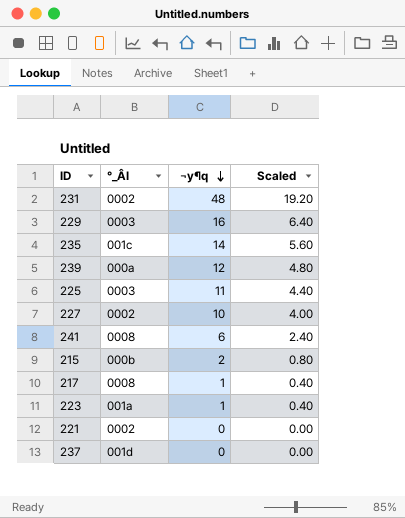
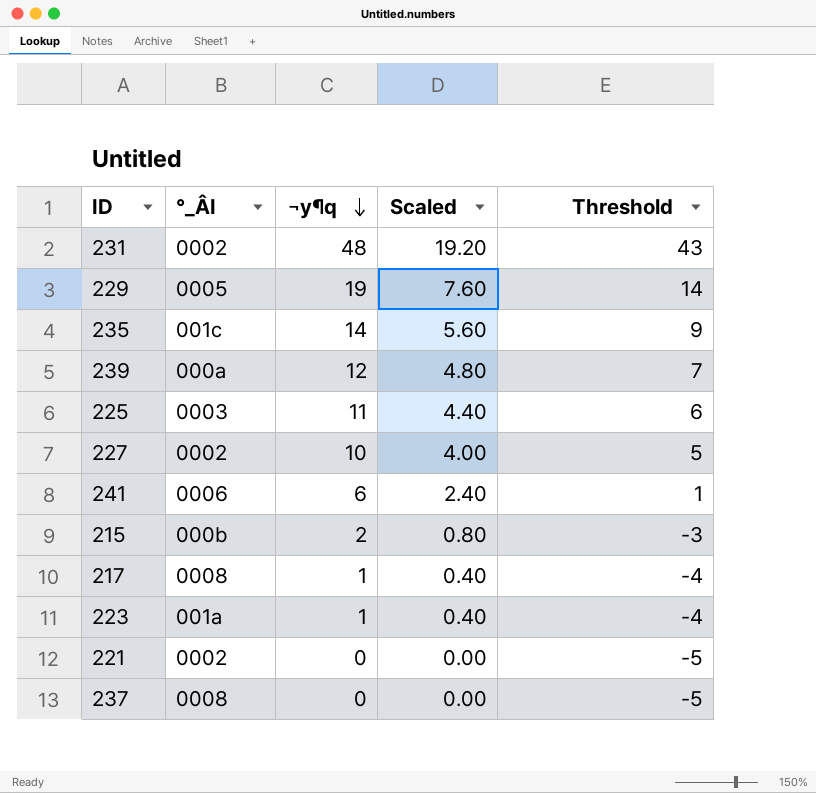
column Threshold | formula: none -> [¬y¶q] - 5
229 | °_ÂI: 0003 -> 0005
229 | ¬y¶q: 16 -> 19
229 | Scaled: 6.40 -> 7.60
241 | °_ÂI: 0008 -> 0006
237 | °_ÂI: 001d -> 0008

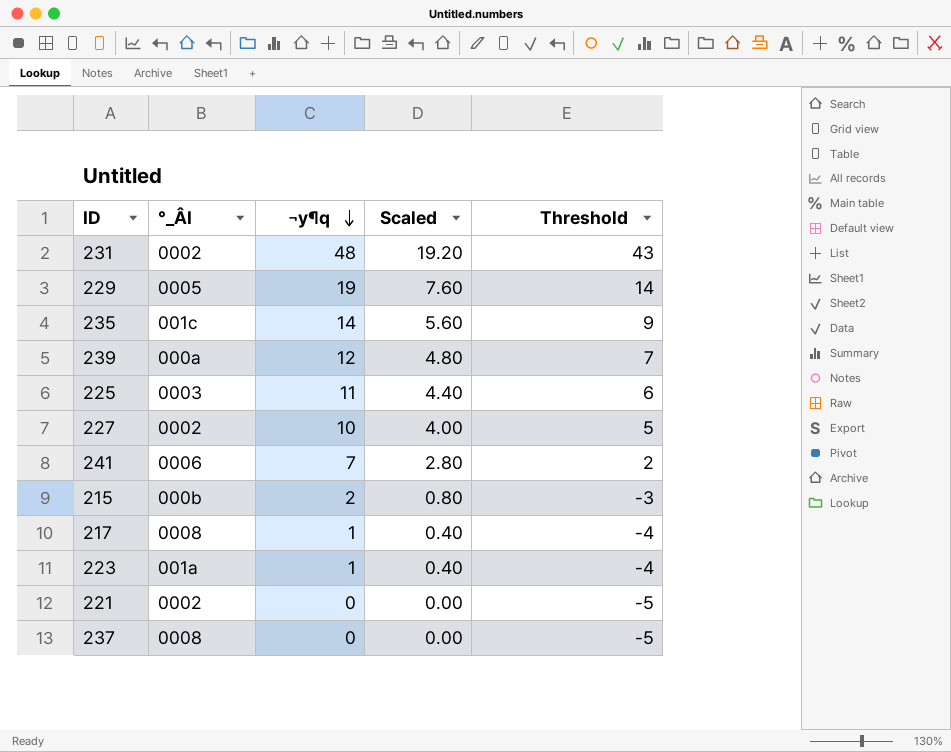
241 | ¬y¶q: 6 -> 7
241 | Scaled: 2.40 -> 2.80
241 | Threshold: 1 -> 2

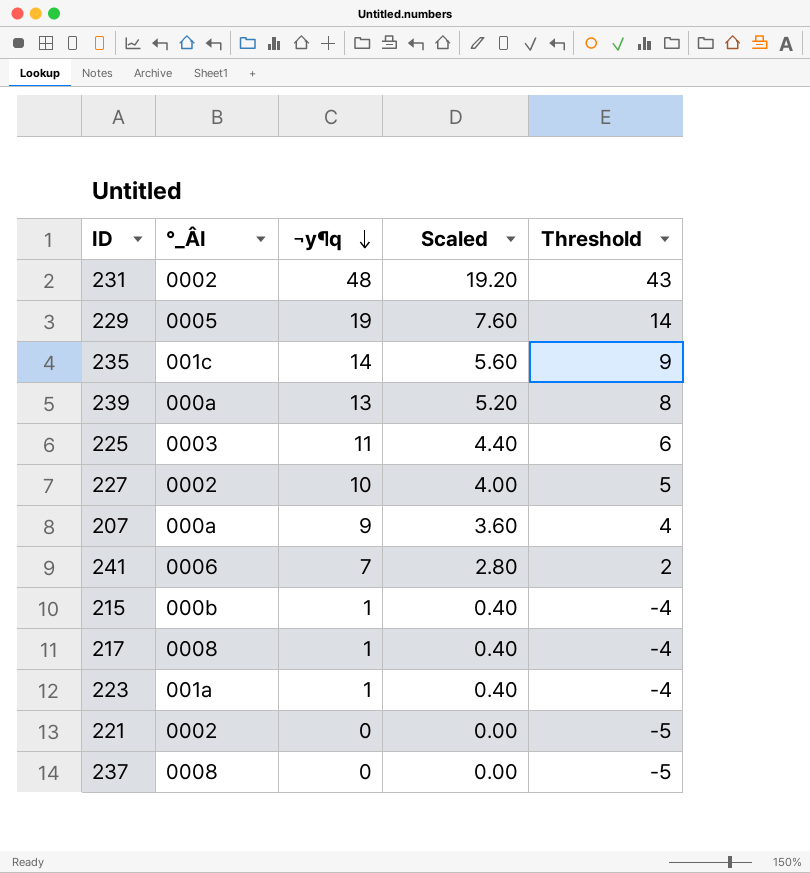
239 | ¬y¶q: 12 -> 13
239 | Scaled: 4.80 -> 5.20
239 | Threshold: 7 -> 8
row 207: none -> 000a | 9 | 3.60 | 4
215 | ¬y¶q: 2 -> 1
215 | Scaled: 0.80 -> 0.40
215 | Threshold: -3 -> -4

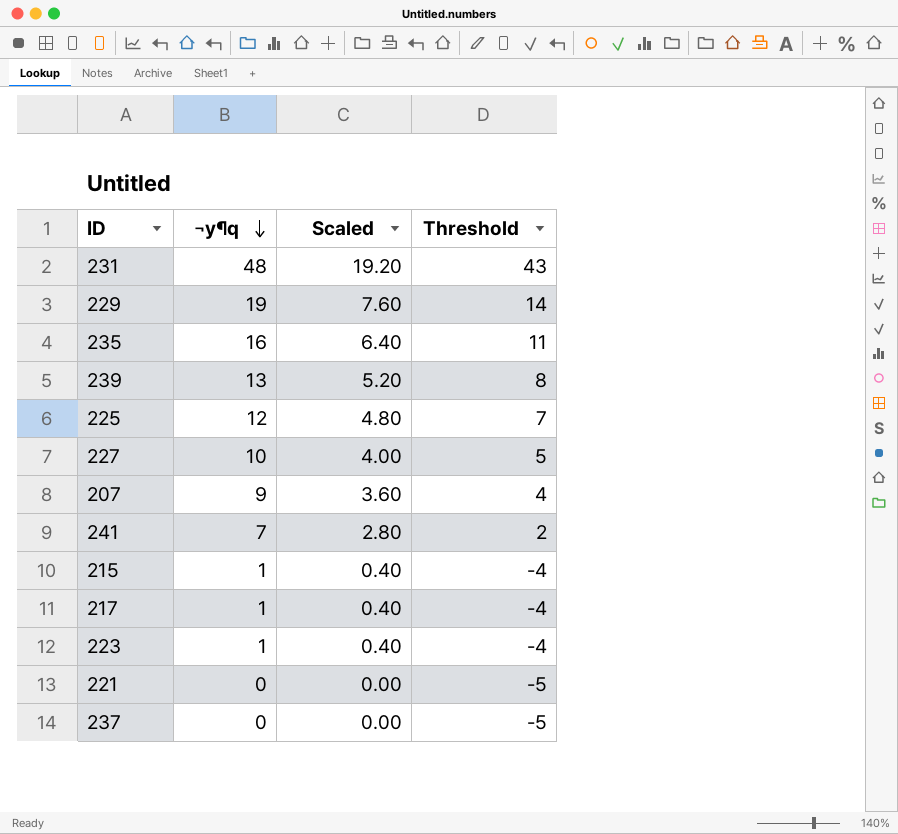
column °_ÂI | position: 2 -> none
235 | ¬y¶q: 14 -> 16
235 | Scaled: 5.60 -> 6.40
235 | Threshold: 9 -> 11
225 | ¬y¶q: 11 -> 12
225 | Scaled: 4.40 -> 4.80
225 | Threshold: 6 -> 7

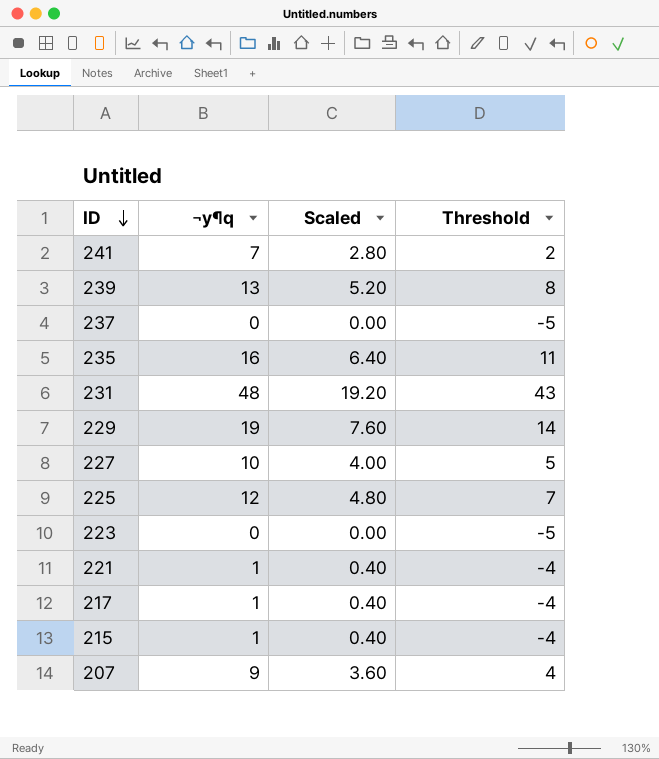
row order: ¬y¶q descending -> ID descending
223 | ¬y¶q: 1 -> 0
223 | Scaled: 0.40 -> 0.00
223 | Threshold: -4 -> -5
221 | ¬y¶q: 0 -> 1
221 | Scaled: 0.00 -> 0.40
221 | Threshold: -5 -> -4

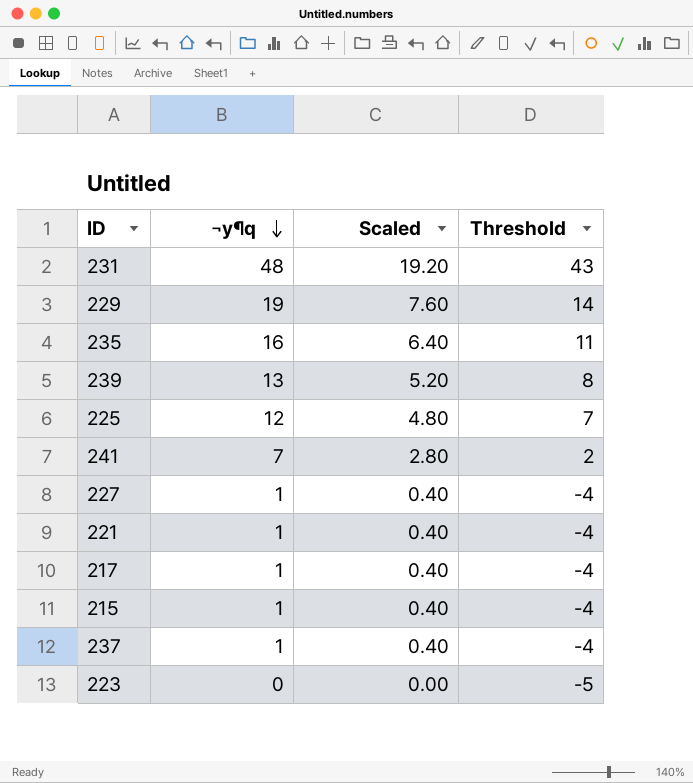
row order: ID descending -> ¬y¶q descending
row 207: 9 | 3.60 | 4 -> none
227 | ¬y¶q: 10 -> 1
227 | Scaled: 4.00 -> 0.40
227 | Threshold: 5 -> -4
237 | ¬y¶q: 0 -> 1
237 | Scaled: 0.00 -> 0.40
237 | Threshold: -5 -> -4

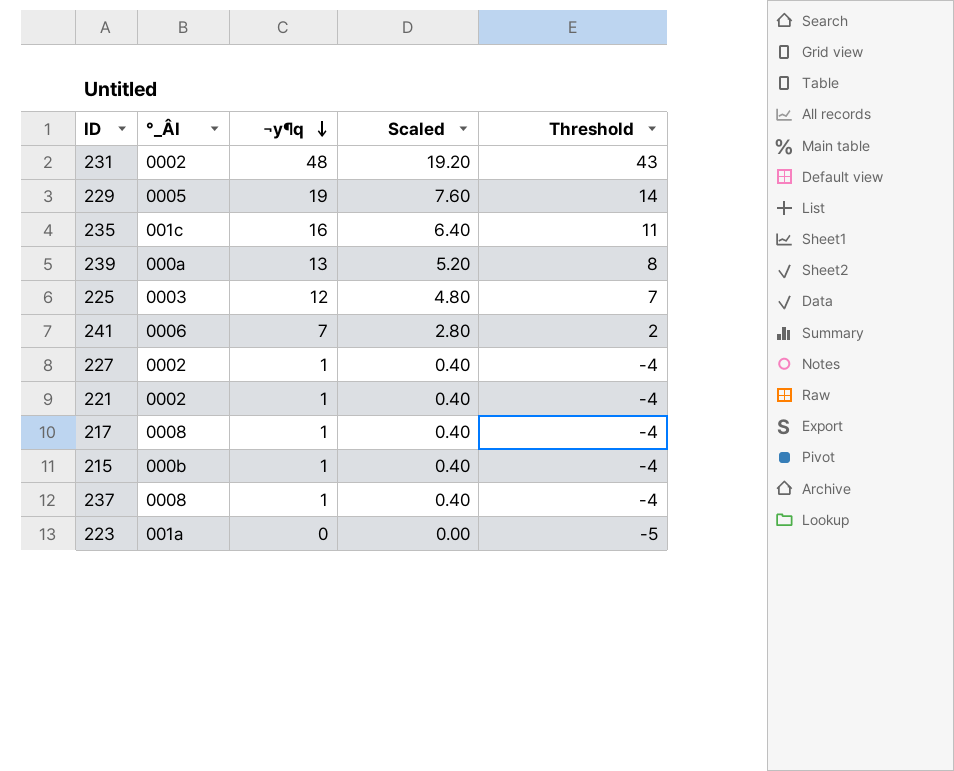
column °_ÂI | position: none -> 2

